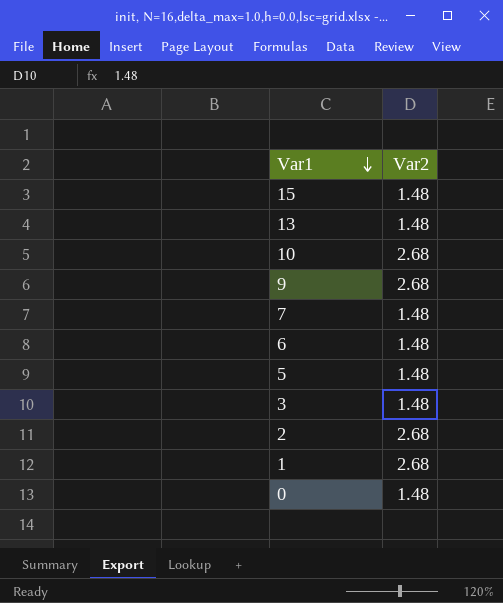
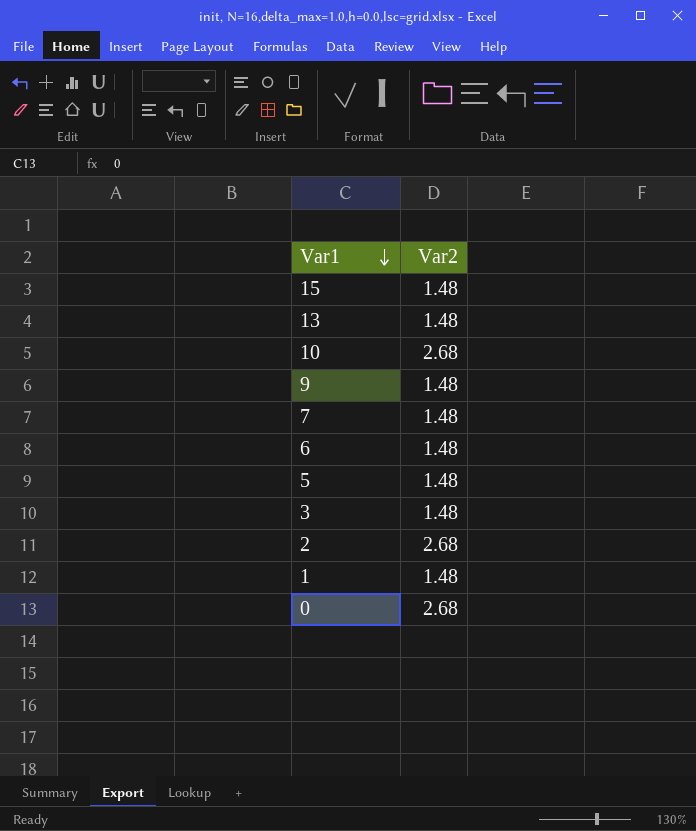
9 | Var2: 2.68 -> 1.48
1 | Var2: 2.68 -> 1.48
0 | Var2: 1.48 -> 2.68

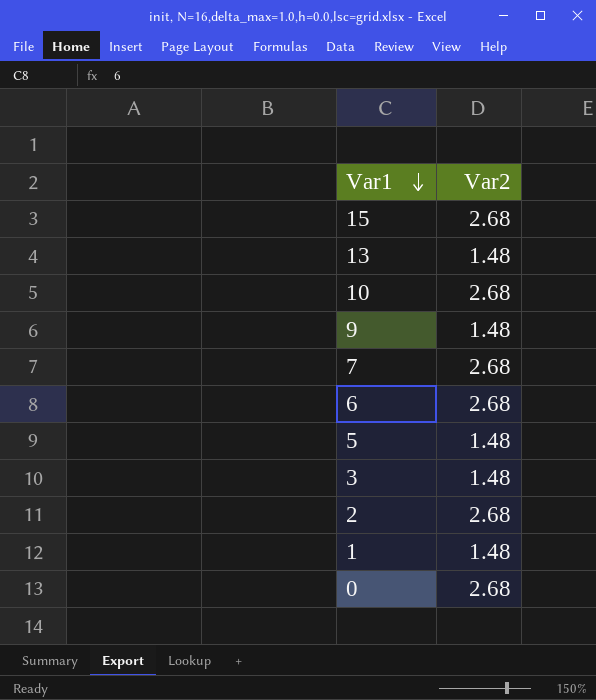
15 | Var2: 1.48 -> 2.68
7 | Var2: 1.48 -> 2.68
6 | Var2: 1.48 -> 2.68

